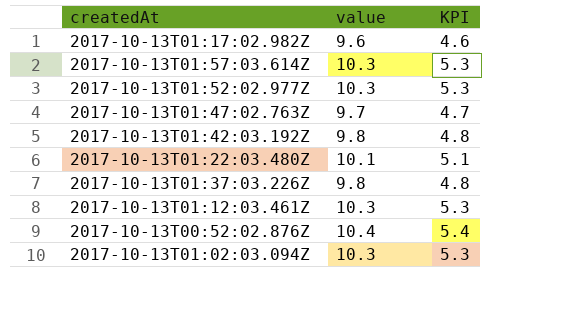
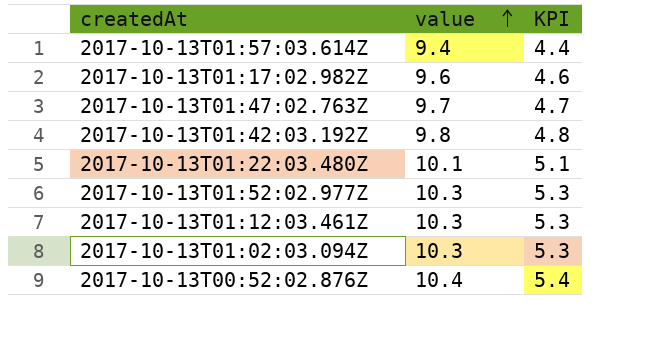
row order: none -> value ascending
row 2017-10-13T01:37:03.226Z: 9.8 | 4.8 -> none
2017-10-13T01:57:03.614Z | value: 10.3 -> 9.4
2017-10-13T01:57:03.614Z | KPI: 5.3 -> 4.4

